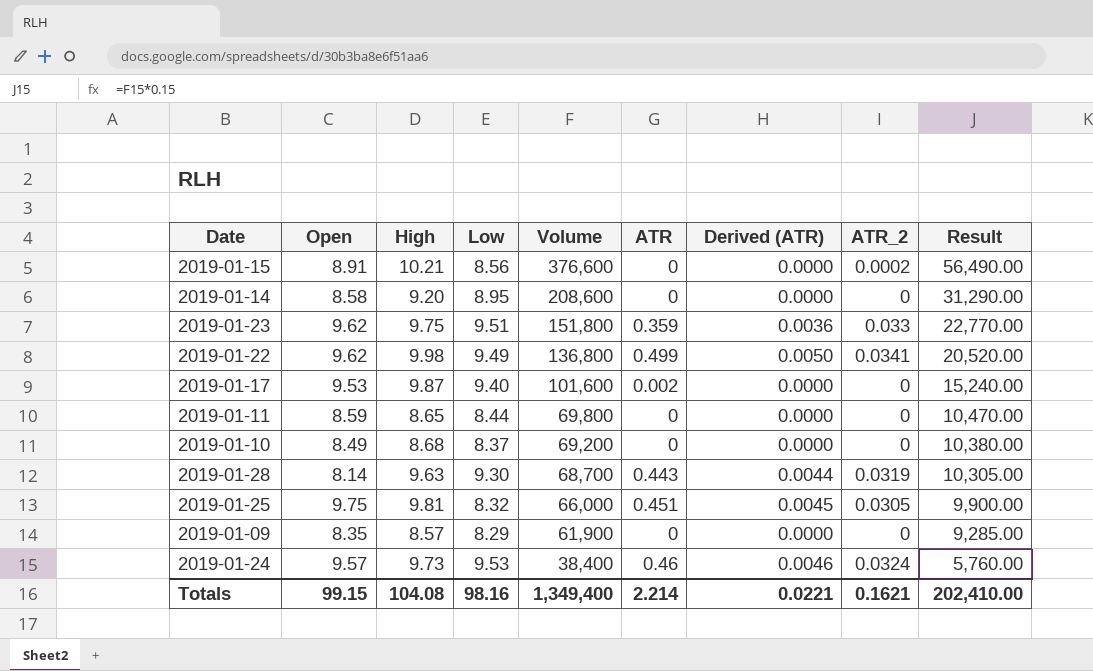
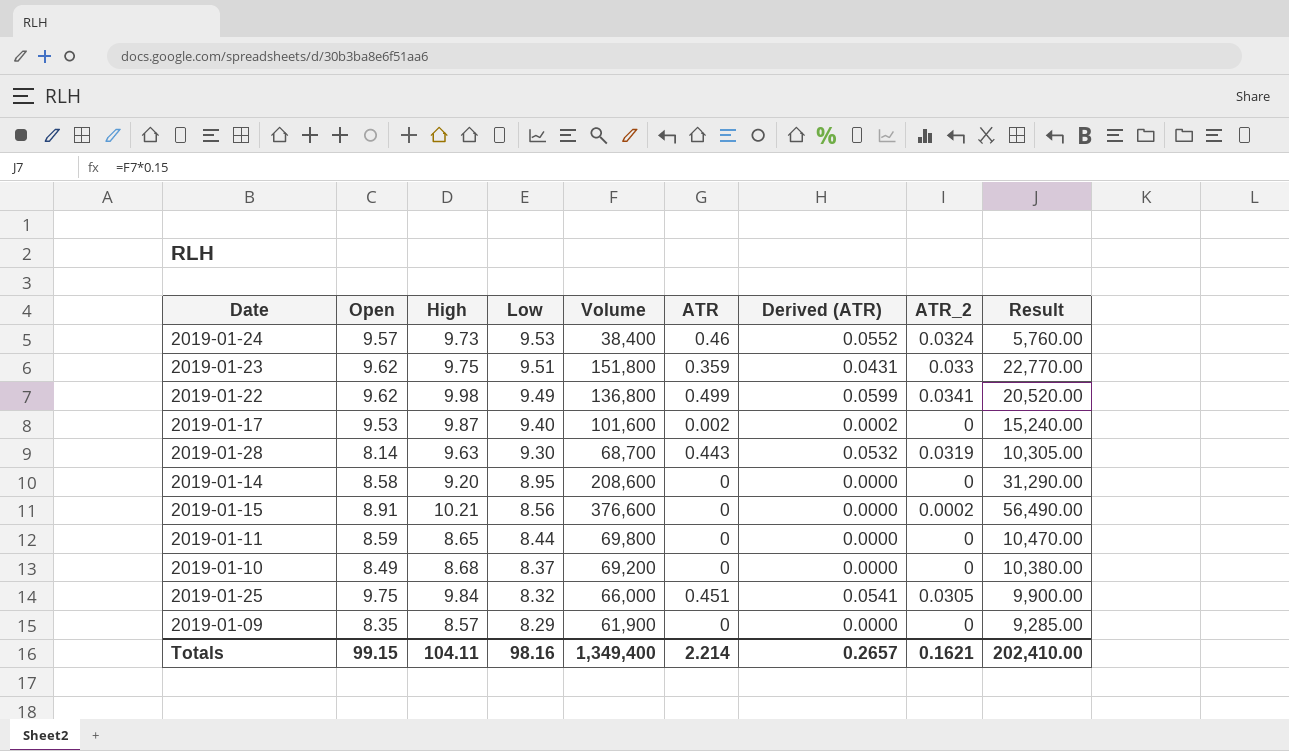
row order: Volume descending -> Low descending
column Derived (ATR) | formula: [ATR] * 0.01 -> [ATR] * 0.12
2019-01-25 | High: 9.81 -> 9.84
Totals | High: 104.08 -> 104.11
Totals | Derived (ATR): 0.0221 -> 0.2657

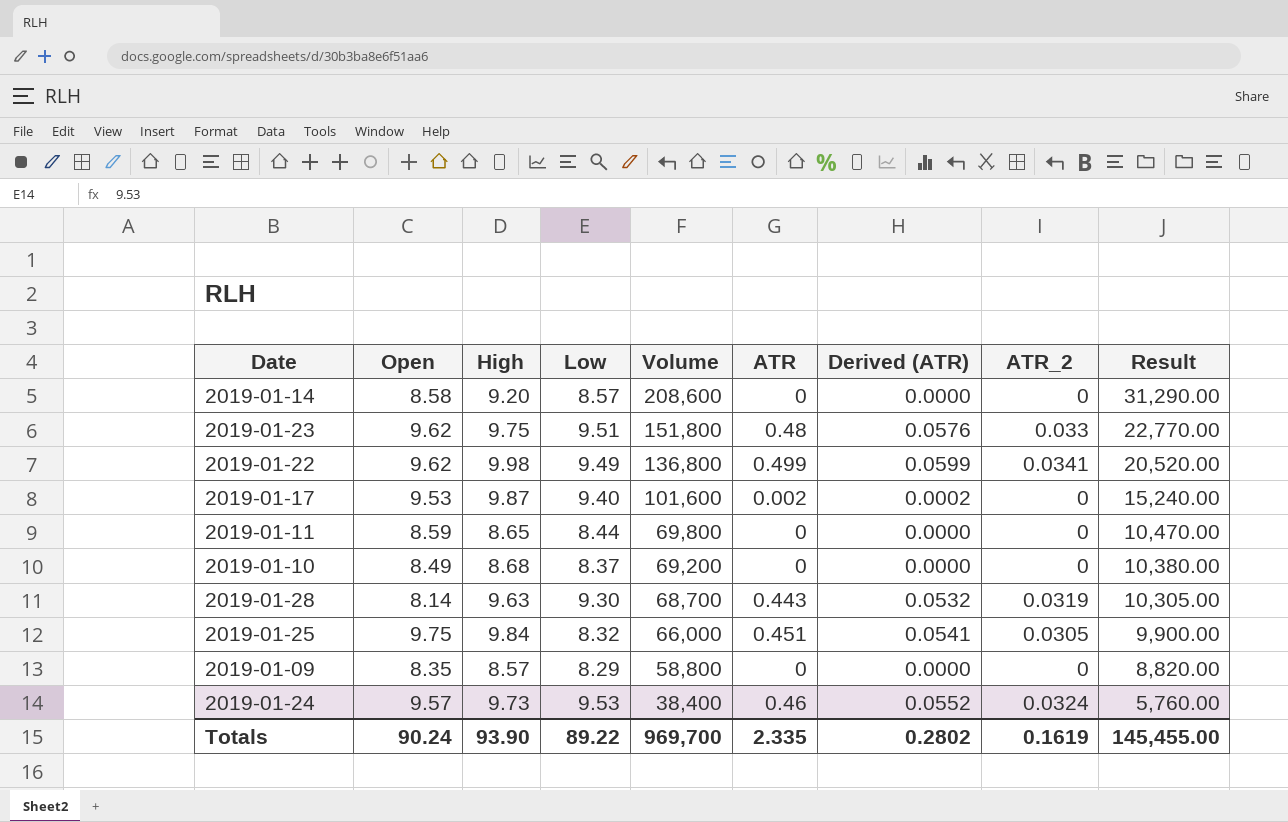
row order: Low descending -> Volume descending
row 2019-01-15: 8.91 | 10.21 | 8.56 | 376,600 | 0 | 0.0000 | 0.0002 | 56,490.00 -> none
2019-01-14 | Low: 8.95 -> 8.57
2019-01-23 | ATR: 0.359 -> 0.48
2019-01-23 | Derived (ATR): 0.0431 -> 0.0576
2019-01-09 | Volume: 61,900 -> 58,800
2019-01-09 | Result: 9,285.00 -> 8,820.00
Totals | Open: 99.15 -> 90.24
Totals | High: 104.11 -> 93.90
Totals | Low: 98.16 -> 89.22
Totals | Volume: 1,349,400 -> 969,700
Totals | ATR: 2.214 -> 2.335
Totals | Derived (ATR): 0.2657 -> 0.2802
Totals | ATR_2: 0.1621 -> 0.1619
Totals | Result: 202,410.00 -> 145,455.00

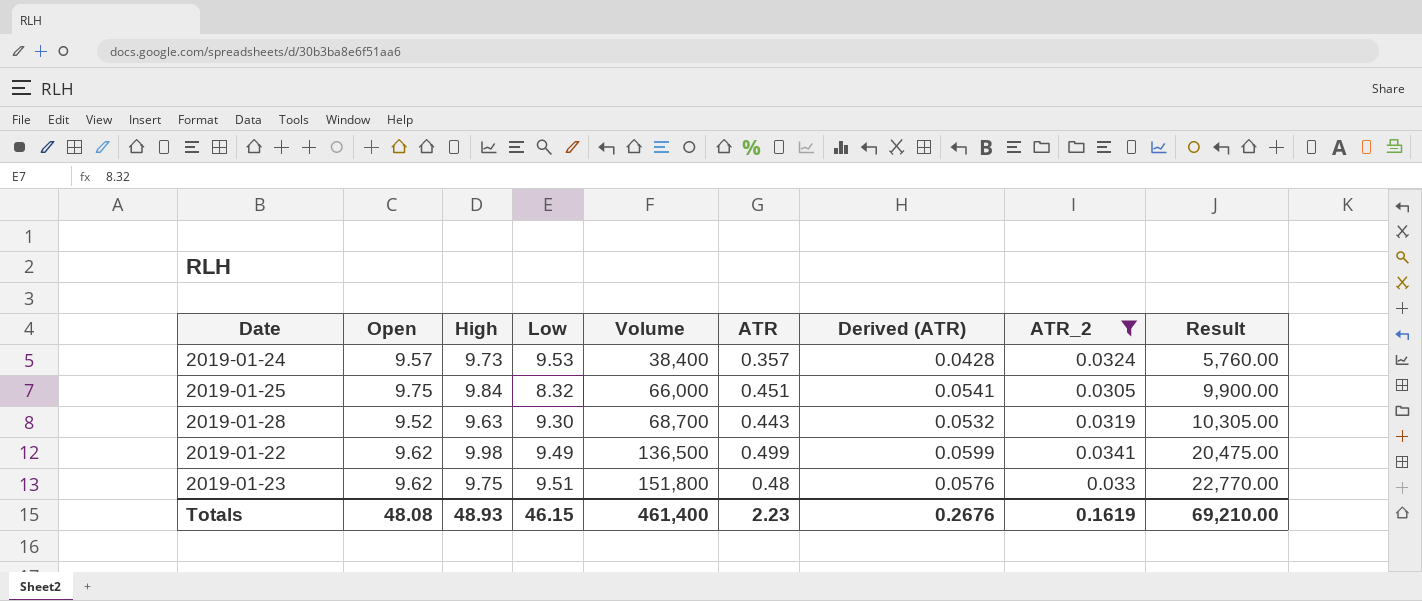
filter: none -> ATR_2 != 0
row order: Volume descending -> Volume ascending
2019-01-24 | ATR: 0.46 -> 0.357
2019-01-24 | Derived (ATR): 0.0552 -> 0.0428
2019-01-28 | Open: 8.14 -> 9.52
2019-01-22 | Volume: 136,800 -> 136,500
2019-01-22 | Result: 20,520.00 -> 20,475.00
Totals | Open: 90.24 -> 48.08
Totals | High: 93.90 -> 48.93
Totals | Low: 89.22 -> 46.15
Totals | Volume: 969,700 -> 461,400
Totals | ATR: 2.335 -> 2.23
Totals | Derived (ATR): 0.2802 -> 0.2676
Totals | Result: 145,455.00 -> 69,210.00

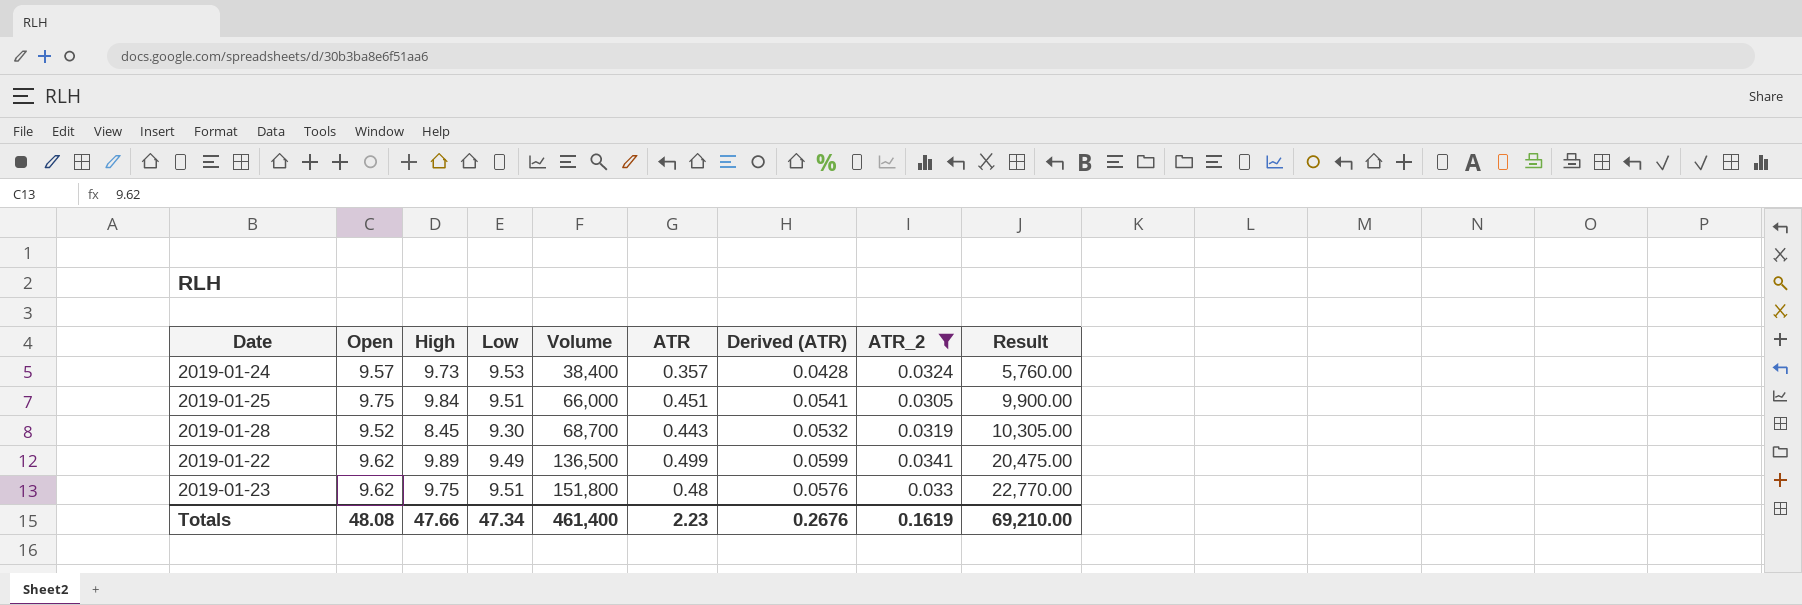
2019-01-25 | Low: 8.32 -> 9.51
2019-01-28 | High: 9.63 -> 8.45
2019-01-22 | High: 9.98 -> 9.89
Totals | High: 48.93 -> 47.66
Totals | Low: 46.15 -> 47.34

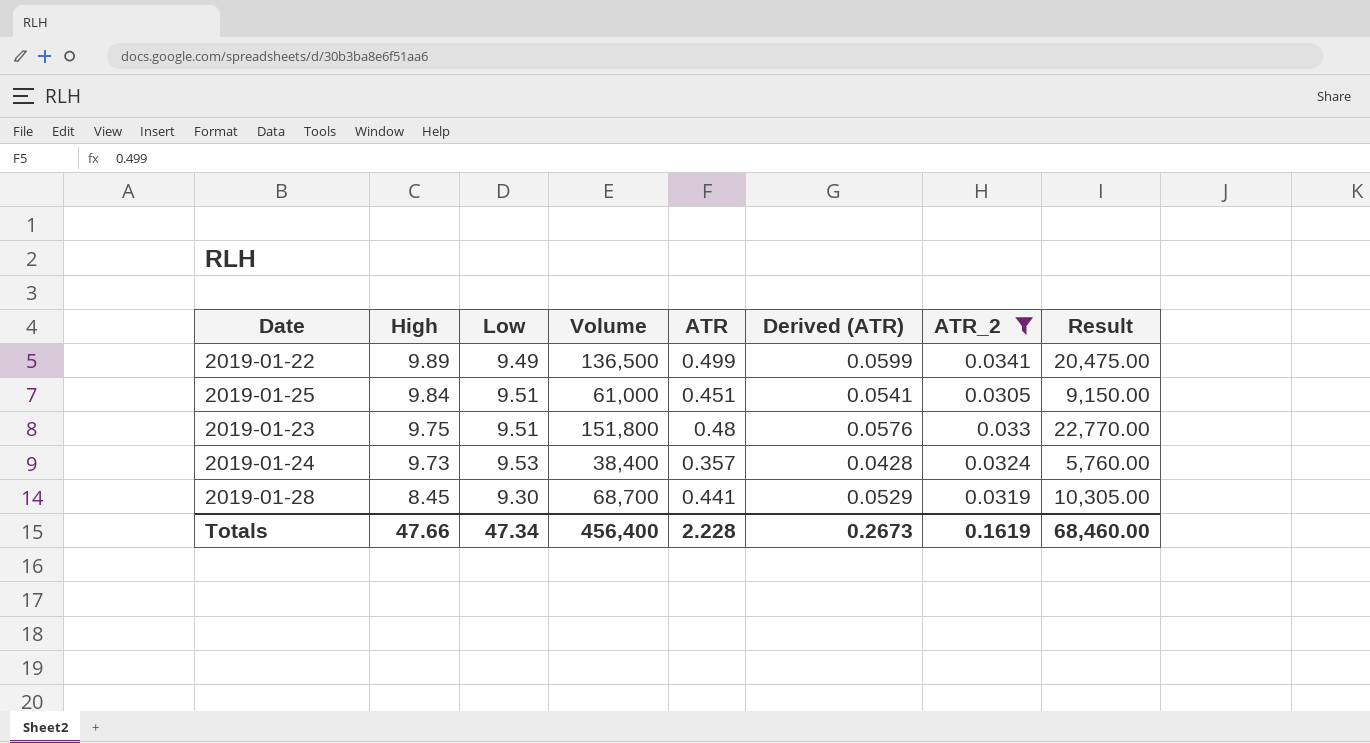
row order: Volume ascending -> High descending
column Open | position: 2 -> none
2019-01-25 | Volume: 66,000 -> 61,000
2019-01-25 | Result: 9,900.00 -> 9,150.00
2019-01-28 | ATR: 0.443 -> 0.441
2019-01-28 | Derived (ATR): 0.0532 -> 0.0529
Totals | Volume: 461,400 -> 456,400
Totals | ATR: 2.23 -> 2.228
Totals | Derived (ATR): 0.2676 -> 0.2673
Totals | Result: 69,210.00 -> 68,460.00

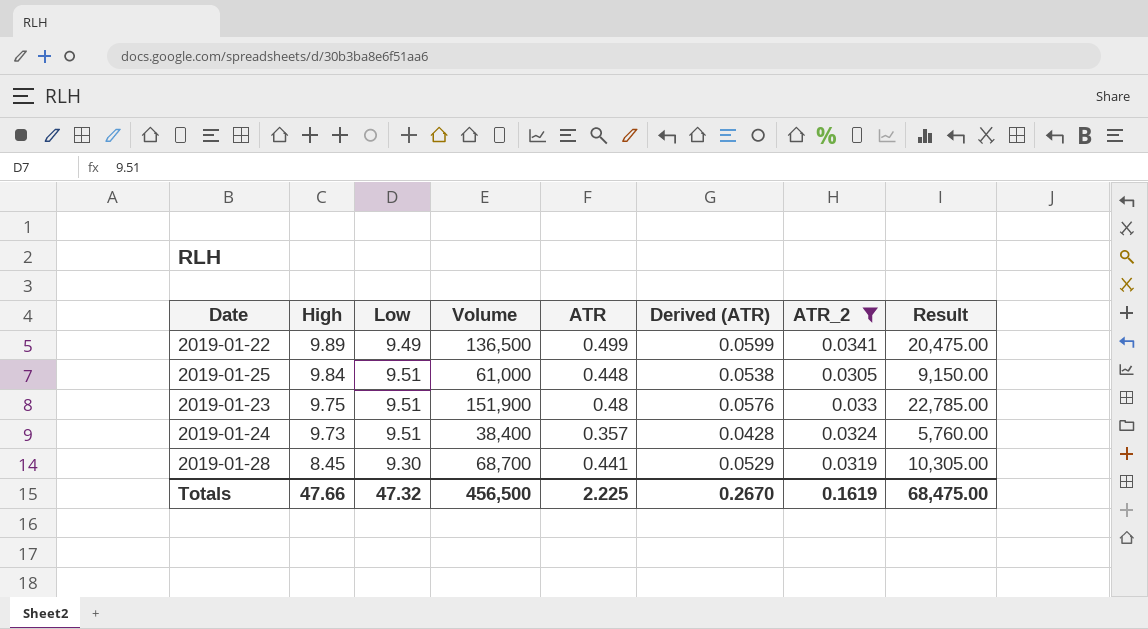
2019-01-25 | ATR: 0.451 -> 0.448
2019-01-25 | Derived (ATR): 0.0541 -> 0.0538
2019-01-23 | Volume: 151,800 -> 151,900
2019-01-23 | Result: 22,770.00 -> 22,785.00
2019-01-24 | Low: 9.53 -> 9.51
Totals | Low: 47.34 -> 47.32
Totals | Volume: 456,400 -> 456,500
Totals | ATR: 2.228 -> 2.225
Totals | Derived (ATR): 0.2673 -> 0.2670
Totals | Result: 68,460.00 -> 68,475.00

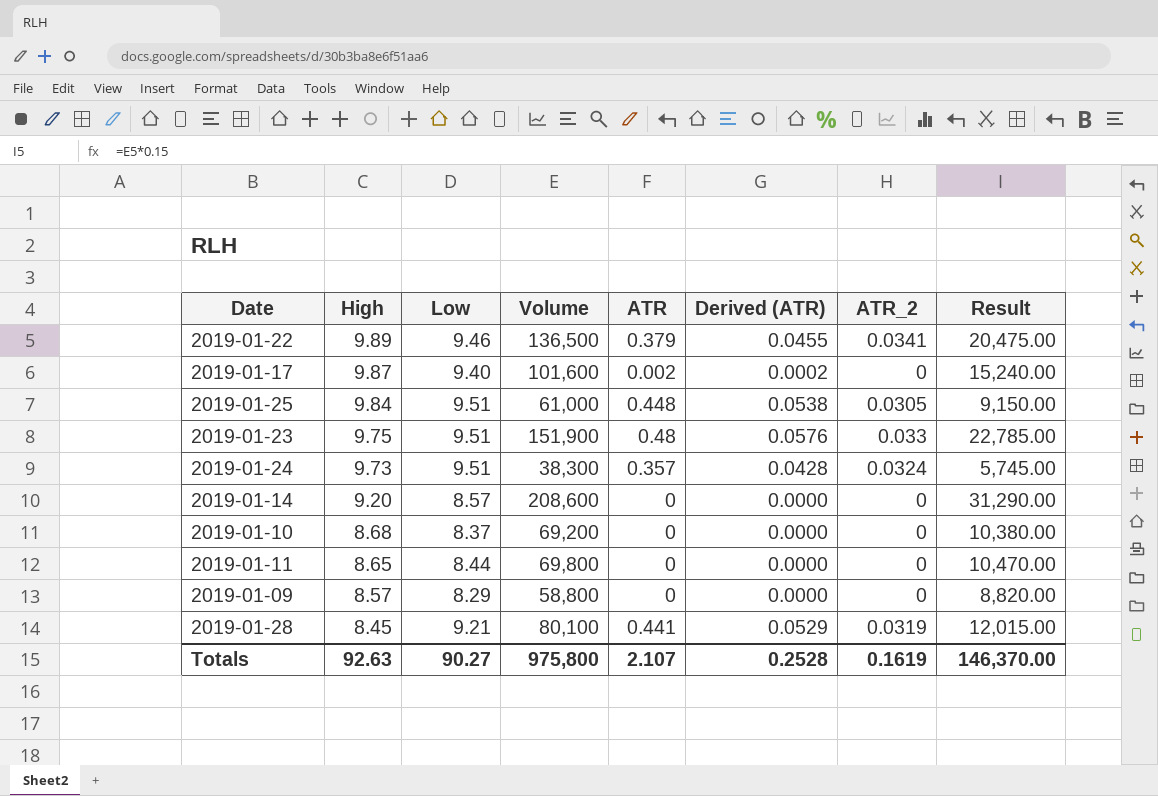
filter: ATR_2 != 0 -> none
2019-01-22 | Low: 9.49 -> 9.46
2019-01-22 | ATR: 0.499 -> 0.379
2019-01-22 | Derived (ATR): 0.0599 -> 0.0455
2019-01-24 | Volume: 38,400 -> 38,300
2019-01-24 | Result: 5,760.00 -> 5,745.00
2019-01-28 | Low: 9.30 -> 9.21
2019-01-28 | Volume: 68,700 -> 80,100
2019-01-28 | Result: 10,305.00 -> 12,015.00
Totals | High: 47.66 -> 92.63
Totals | Low: 47.32 -> 90.27
Totals | Volume: 456,500 -> 975,800
Totals | ATR: 2.225 -> 2.107
Totals | Derived (ATR): 0.2670 -> 0.2528
Totals | Result: 68,475.00 -> 146,370.00

